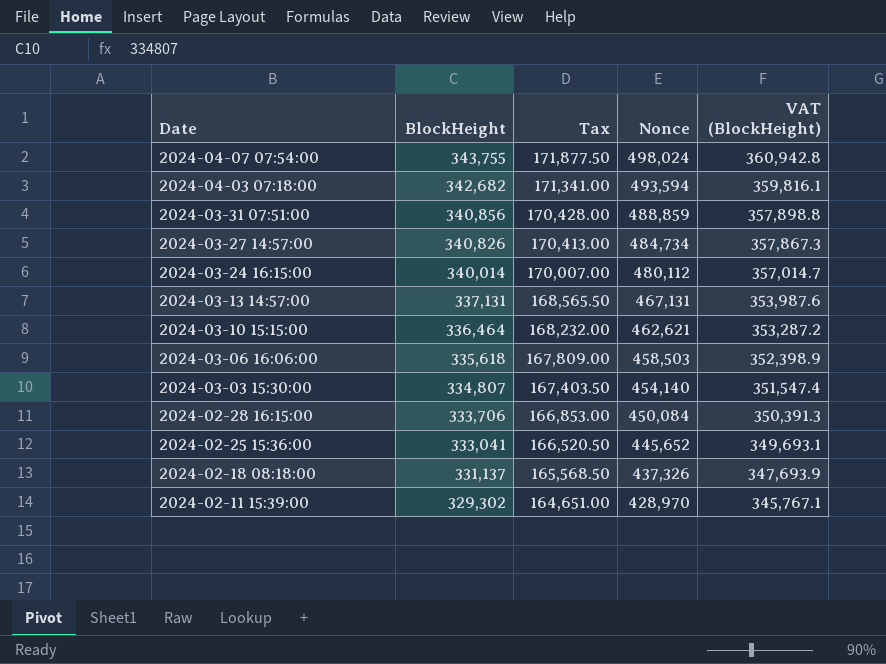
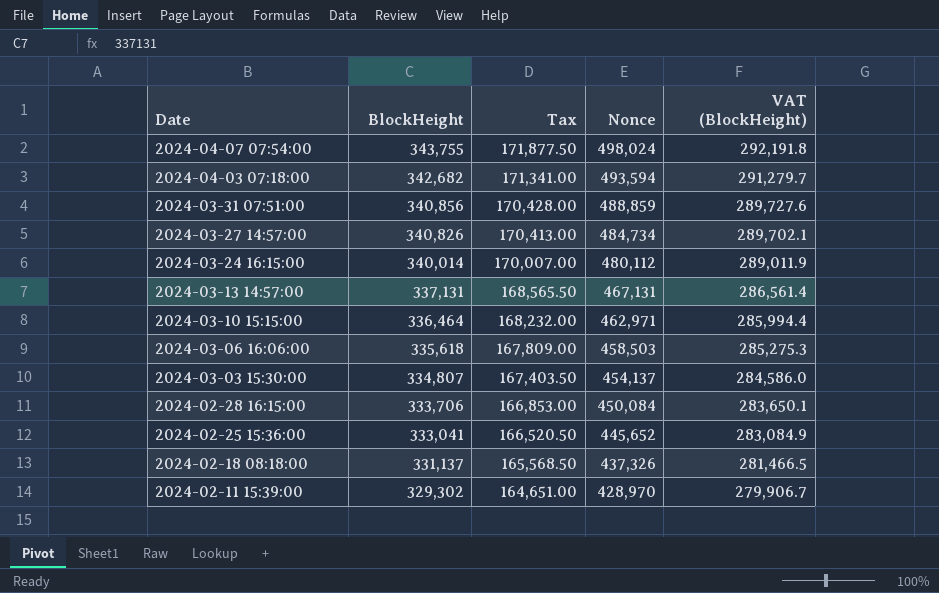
column VAT (BlockHeight) | formula: [BlockHeight] * 1.05 -> [BlockHeight] * 0.85
2024-03-10 15:15:00 | Nonce: 462,621 -> 462,971
2024-03-03 15:30:00 | Nonce: 454,140 -> 454,137

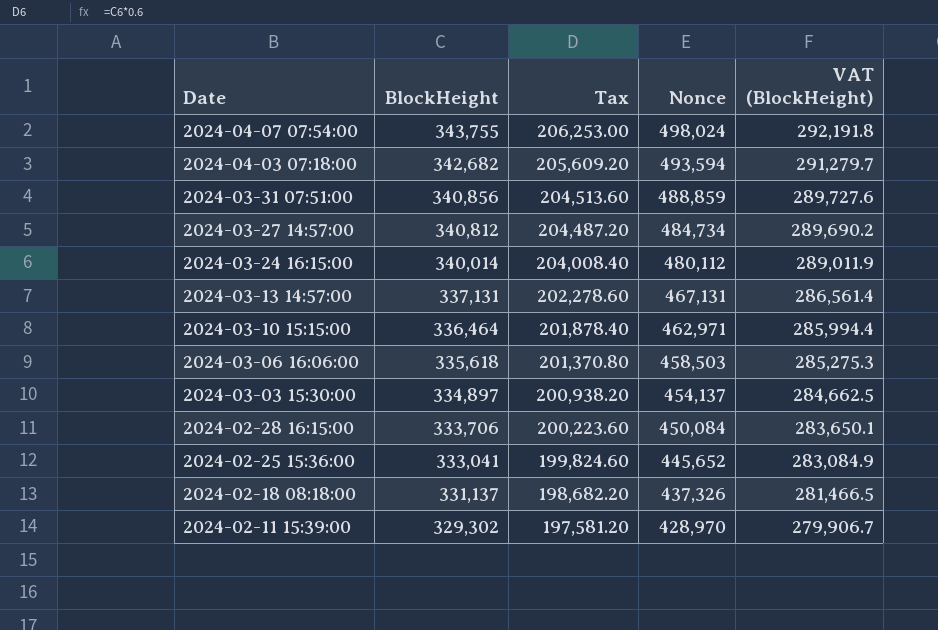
column Tax | formula: [BlockHeight] * 0.5 -> [BlockHeight] * 0.6
2024-03-27 14:57:00 | BlockHeight: 340,826 -> 340,812
2024-03-27 14:57:00 | VAT (BlockHeight): 289,702.1 -> 289,690.2
2024-03-03 15:30:00 | BlockHeight: 334,807 -> 334,897
2024-03-03 15:30:00 | VAT (BlockHeight): 284,586.0 -> 284,662.5

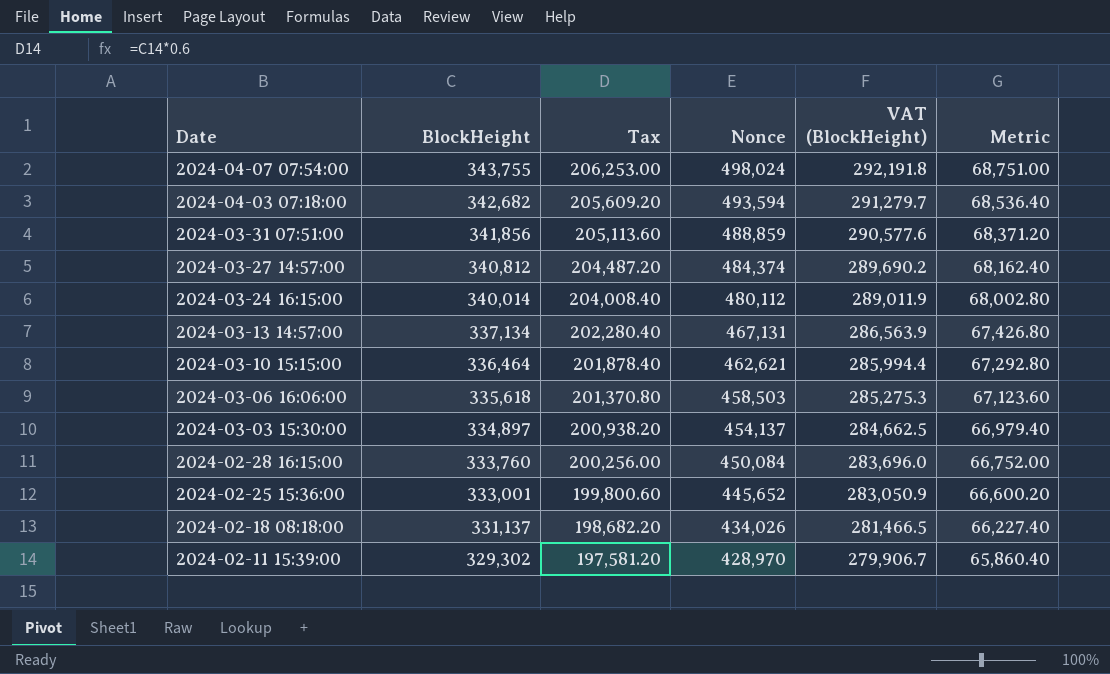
column Metric | formula: none -> [BlockHeight] * 0.2
2024-03-31 07:51:00 | BlockHeight: 340,856 -> 341,856
2024-03-31 07:51:00 | Tax: 204,513.60 -> 205,113.60
2024-03-31 07:51:00 | VAT (BlockHeight): 289,727.6 -> 290,577.6
2024-03-27 14:57:00 | Nonce: 484,734 -> 484,374
2024-03-13 14:57:00 | BlockHeight: 337,131 -> 337,134
2024-03-13 14:57:00 | Tax: 202,278.60 -> 202,280.40
2024-03-13 14:57:00 | VAT (BlockHeight): 286,561.4 -> 286,563.9
2024-03-10 15:15:00 | Nonce: 462,971 -> 462,621
2024-02-28 16:15:00 | BlockHeight: 333,706 -> 333,760
2024-02-28 16:15:00 | Tax: 200,223.60 -> 200,256.00
2024-02-28 16:15:00 | VAT (BlockHeight): 283,650.1 -> 283,696.0
2024-02-25 15:36:00 | BlockHeight: 333,041 -> 333,001
2024-02-25 15:36:00 | Tax: 199,824.60 -> 199,800.60
2024-02-25 15:36:00 | VAT (BlockHeight): 283,084.9 -> 283,050.9
2024-02-18 08:18:00 | Nonce: 437,326 -> 434,026

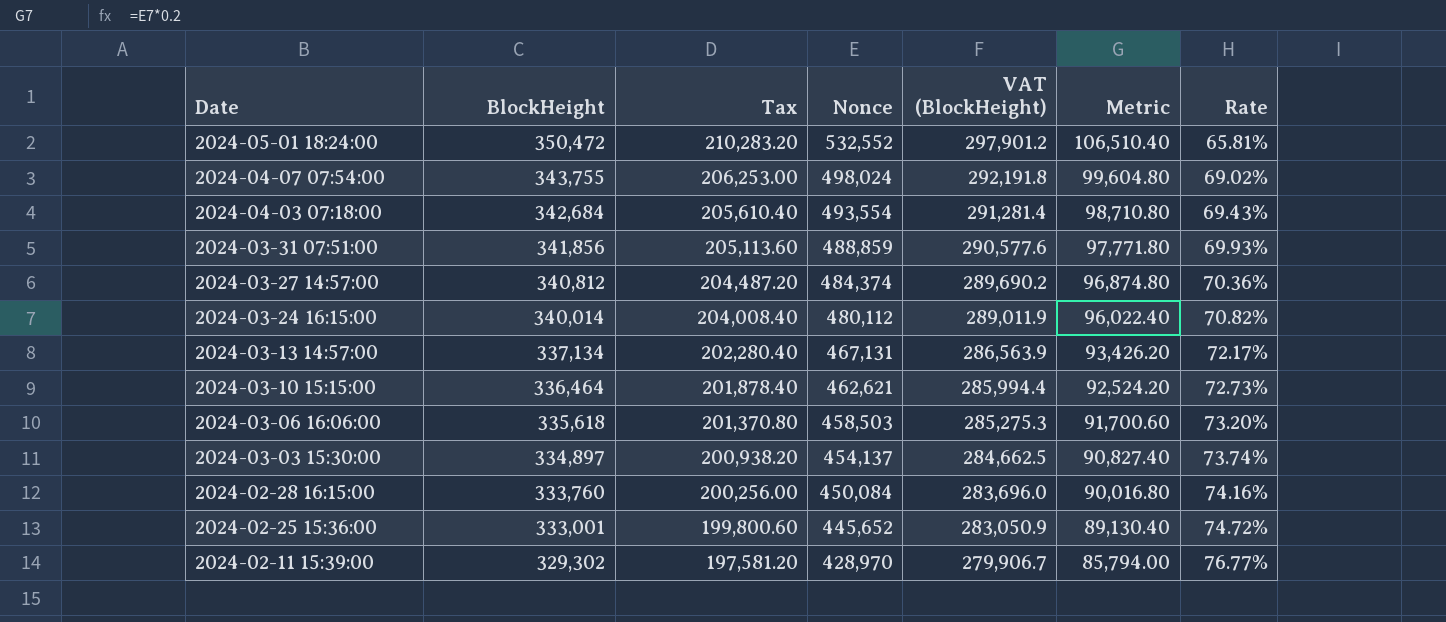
column Metric | formula: [BlockHeight] * 0.2 -> [Nonce] * 0.2
column Rate | formula: none -> [BlockHeight] / [Nonce]
row 2024-02-18 08:18:00: 331,137 | 198,682.20 | 434,026 | 281,466.5 | 66,227.40 -> none
row 2024-05-01 18:24:00: none -> 350,472 | 210,283.20 | 532,552 | 297,901.2 | 106,510.40 | 65.81%
2024-04-03 07:18:00 | BlockHeight: 342,682 -> 342,684
2024-04-03 07:18:00 | Tax: 205,609.20 -> 205,610.40
2024-04-03 07:18:00 | Nonce: 493,594 -> 493,554
2024-04-03 07:18:00 | VAT (BlockHeight): 291,279.7 -> 291,281.4

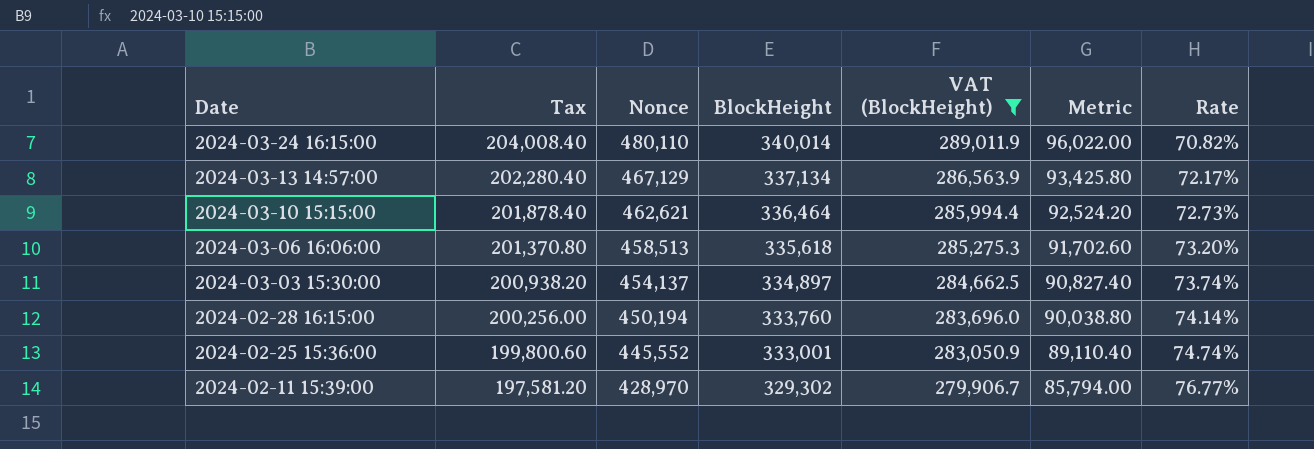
filter: none -> VAT (BlockHeight) <= 289,011.9
column BlockHeight | position: 2 -> 4
2024-03-24 16:15:00 | Nonce: 480,112 -> 480,110
2024-03-24 16:15:00 | Metric: 96,022.40 -> 96,022.00
2024-03-13 14:57:00 | Nonce: 467,131 -> 467,129
2024-03-13 14:57:00 | Metric: 93,426.20 -> 93,425.80
2024-03-06 16:06:00 | Nonce: 458,503 -> 458,513
2024-03-06 16:06:00 | Metric: 91,700.60 -> 91,702.60
2024-02-28 16:15:00 | Nonce: 450,084 -> 450,194
2024-02-28 16:15:00 | Metric: 90,016.80 -> 90,038.80
2024-02-28 16:15:00 | Rate: 74.16% -> 74.14%
2024-02-25 15:36:00 | Nonce: 445,652 -> 445,552
2024-02-25 15:36:00 | Metric: 89,130.40 -> 89,110.40
2024-02-25 15:36:00 | Rate: 74.72% -> 74.74%

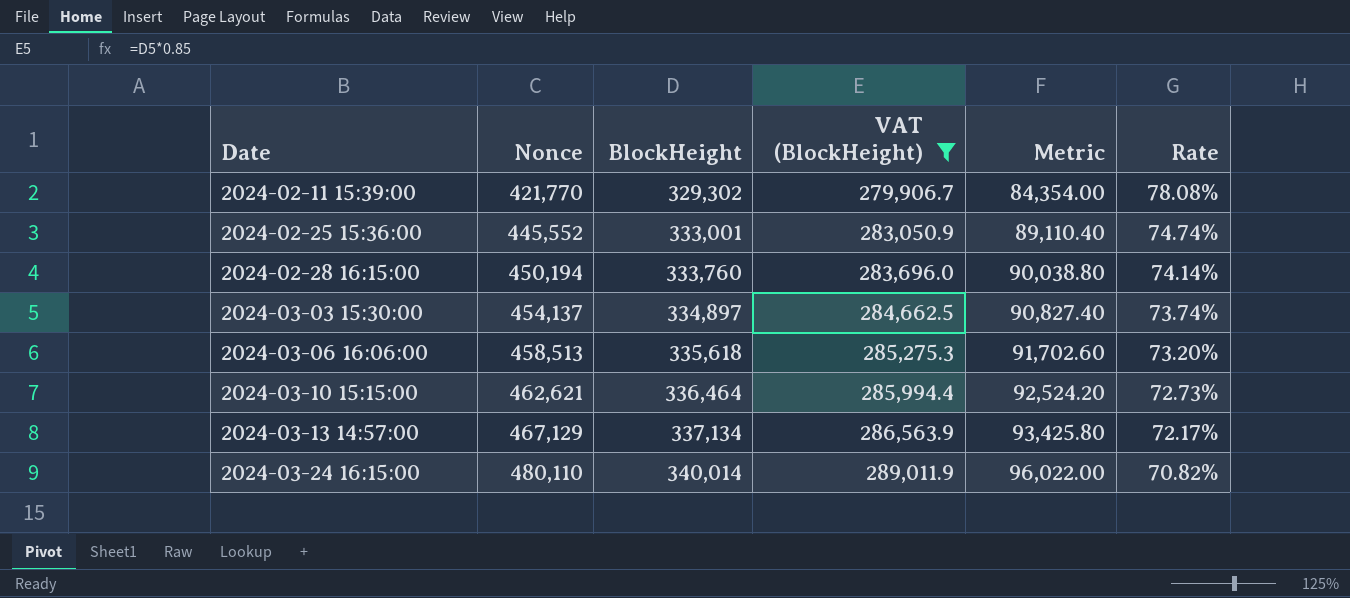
row order: Date descending -> Date ascending
column Tax | formula: [BlockHeight] * 0.6 -> none
2024-02-11 15:39:00 | Nonce: 428,970 -> 421,770
2024-02-11 15:39:00 | Metric: 85,794.00 -> 84,354.00
2024-02-11 15:39:00 | Rate: 76.77% -> 78.08%

